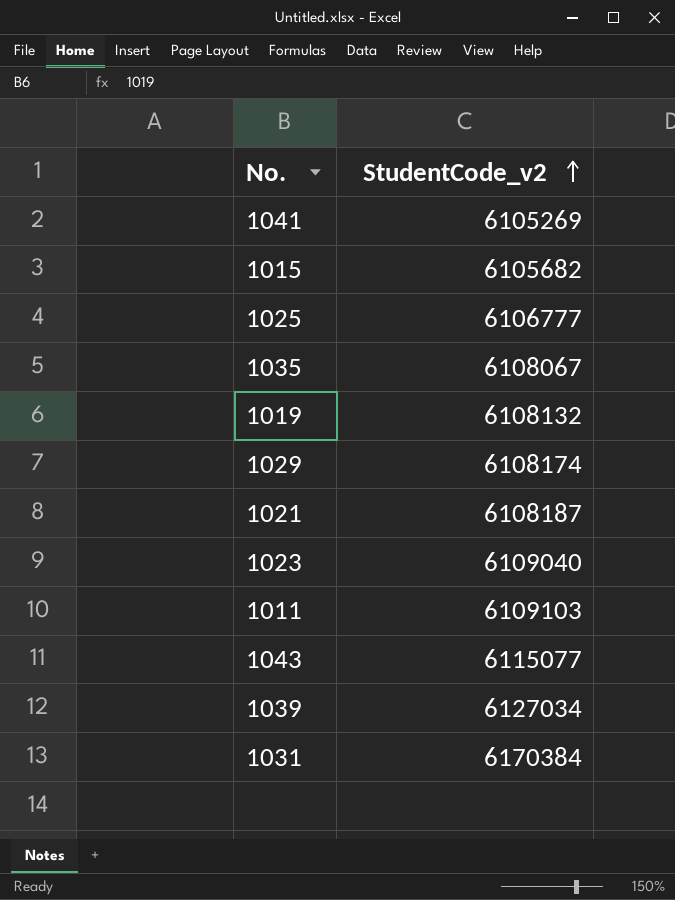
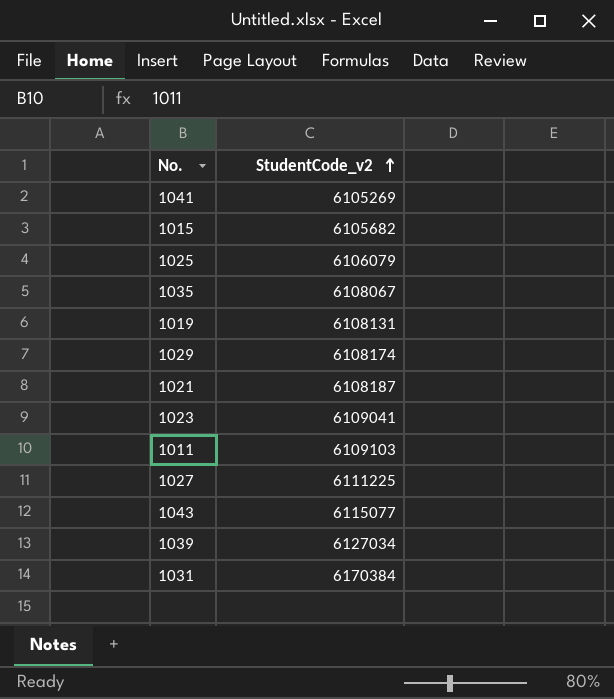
1025 | StudentCode_v2: 6106777 -> 6106079
1019 | StudentCode_v2: 6108132 -> 6108131
1023 | StudentCode_v2: 6109040 -> 6109041
row 1027: none -> 6111225

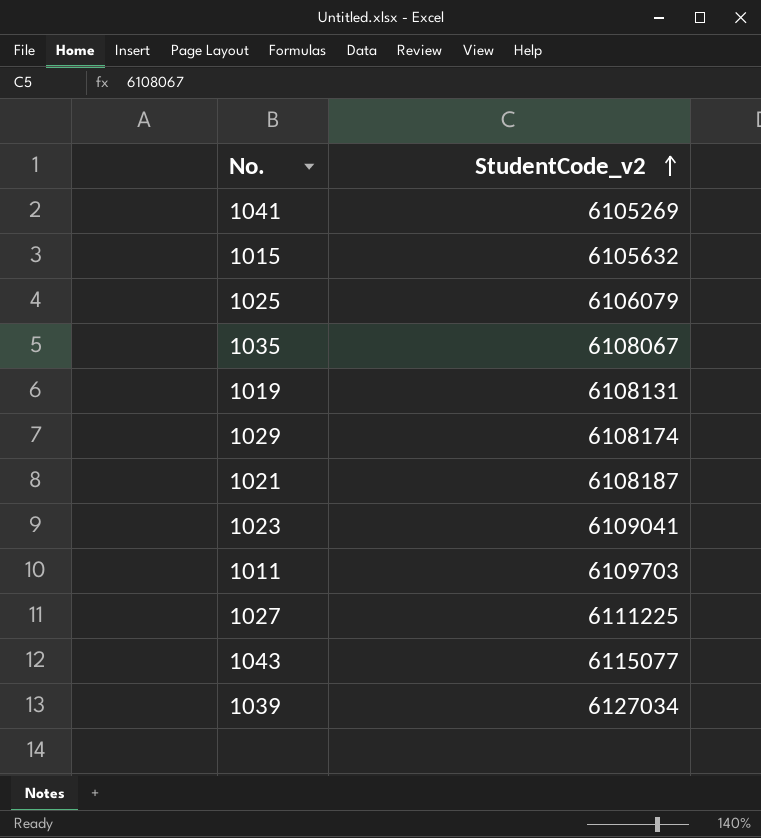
row 1031: 6170384 -> none
1015 | StudentCode_v2: 6105682 -> 6105632
1011 | StudentCode_v2: 6109103 -> 6109703

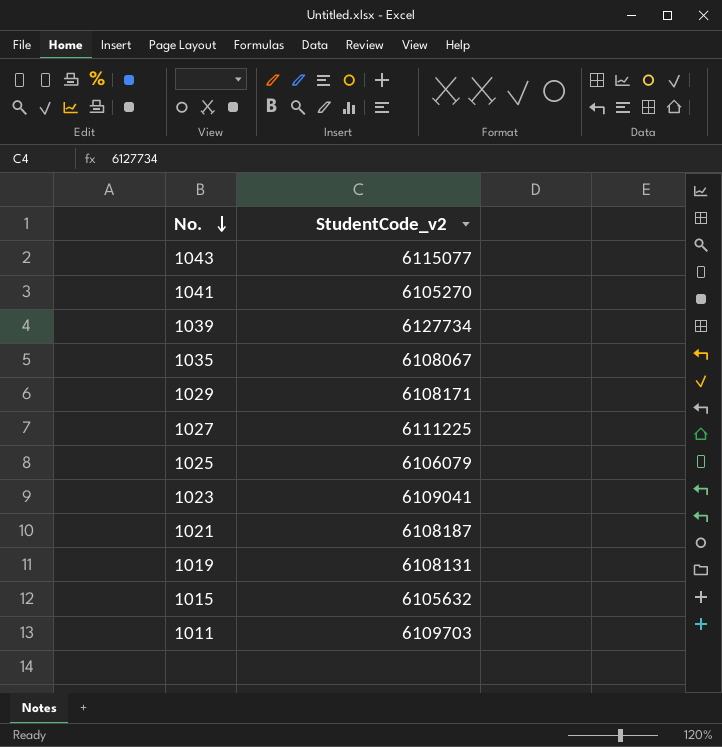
row order: StudentCode_v2 ascending -> No. descending
1041 | StudentCode_v2: 6105269 -> 6105270
1039 | StudentCode_v2: 6127034 -> 6127734
1029 | StudentCode_v2: 6108174 -> 6108171

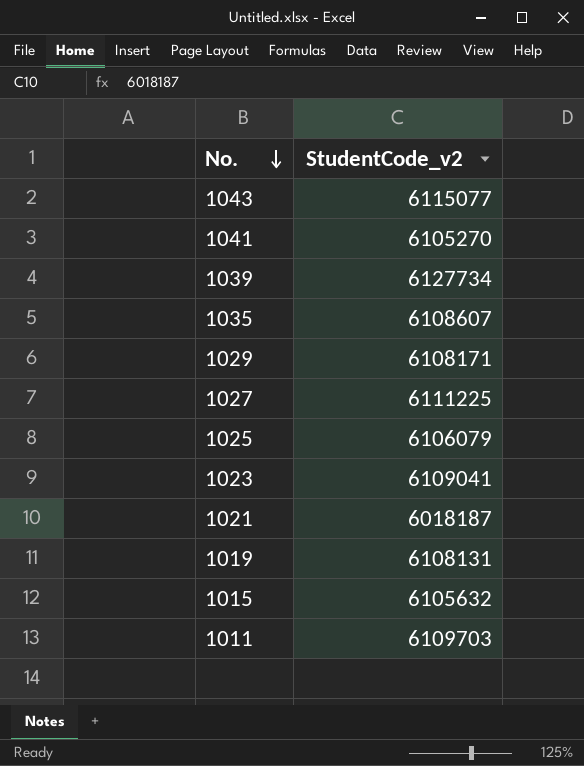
1035 | StudentCode_v2: 6108067 -> 6108607
1021 | StudentCode_v2: 6108187 -> 6018187

